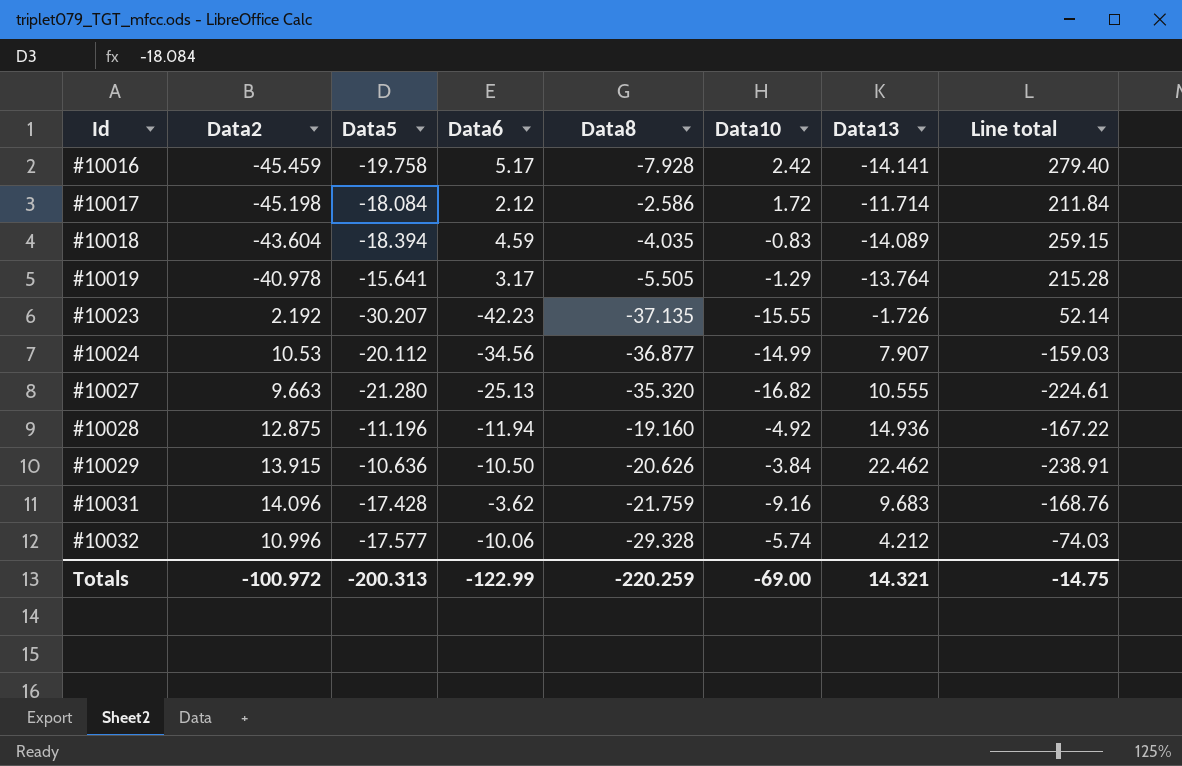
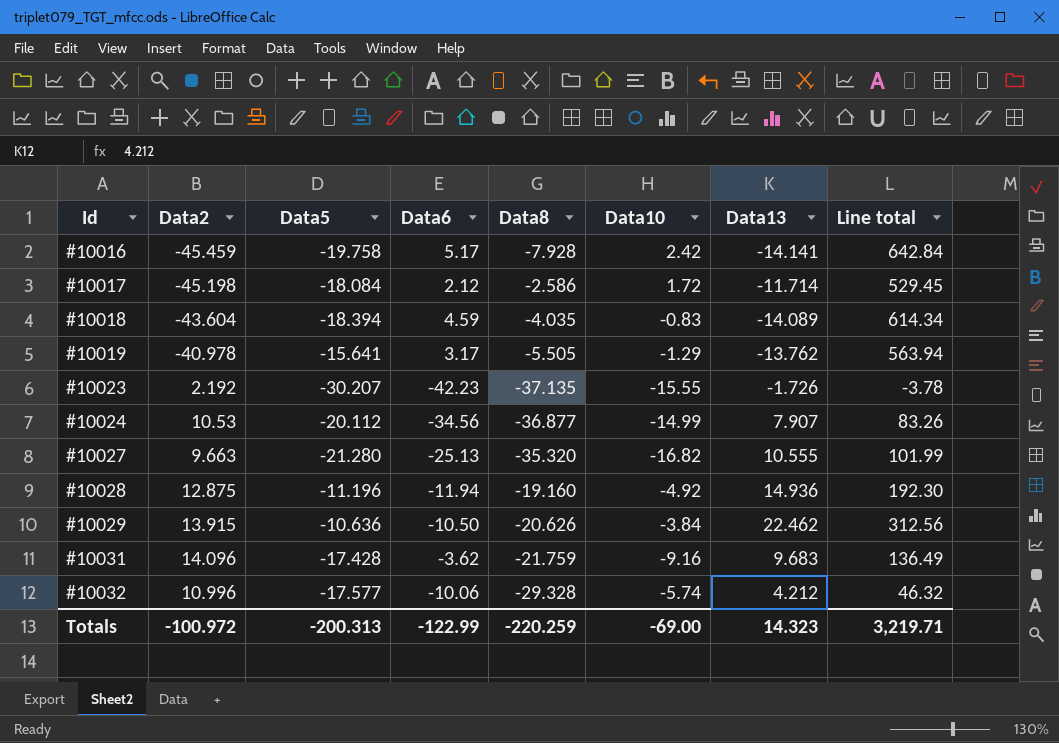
column Line total | formula: [Data5] * [Data13] -> [Data2] * [Data13]
#10019 | Data13: -13.764 -> -13.762
Totals | Data13: 14.321 -> 14.323
Totals | Line total: -14.75 -> 3,219.71

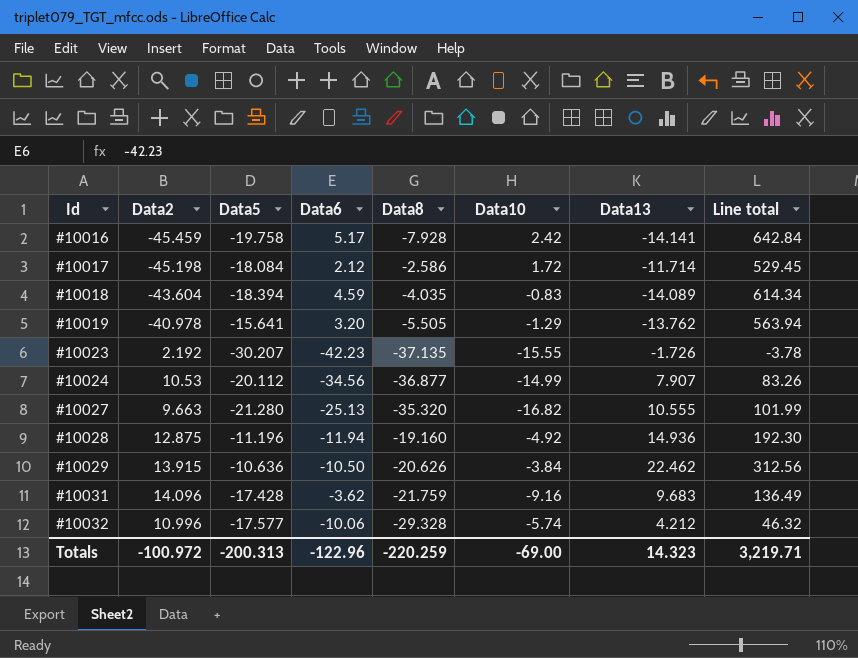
#10019 | Data6: 3.17 -> 3.20
Totals | Data6: -122.99 -> -122.96

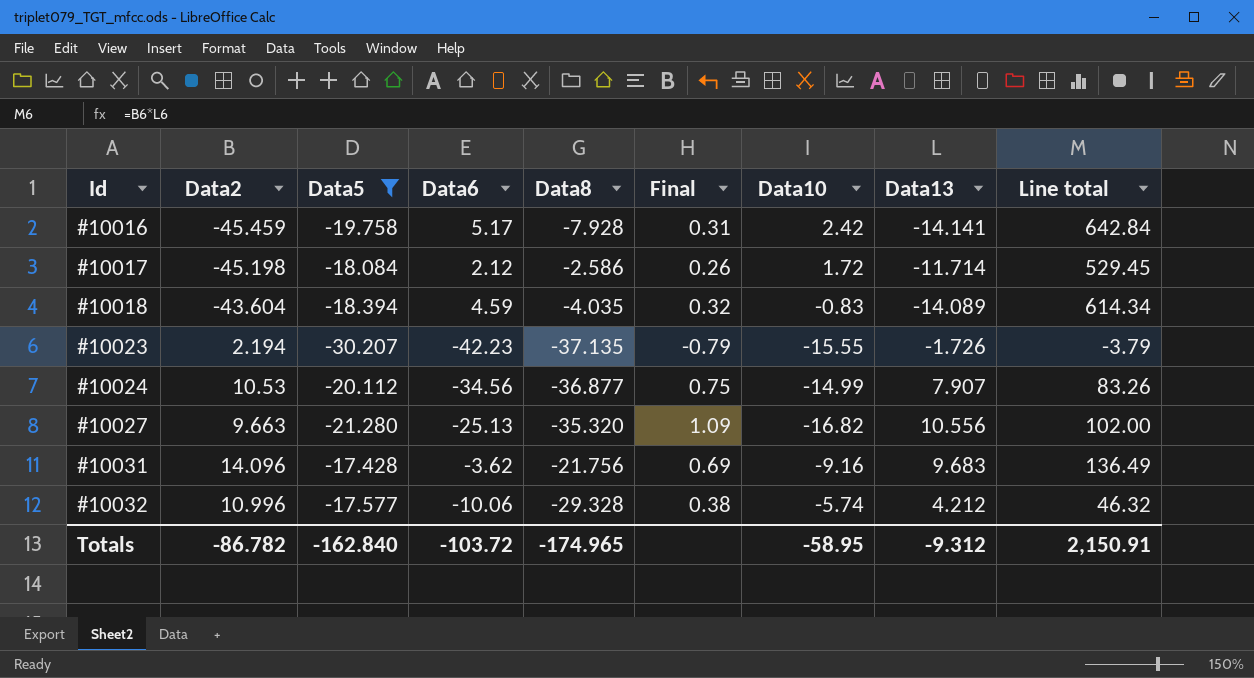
filter: none -> Data5 <= -17.428
column Final | formula: none -> [Data13] / [Data2]
#10023 | Data2: 2.192 -> 2.194
#10023 | Line total: -3.78 -> -3.79
#10027 | Data13: 10.555 -> 10.556
#10027 | Line total: 101.99 -> 102.00
#10031 | Data8: -21.759 -> -21.756
Totals | Data2: -100.972 -> -86.782
Totals | Data5: -200.313 -> -162.840
Totals | Data6: -122.96 -> -103.72
Totals | Data8: -220.259 -> -174.965
Totals | Data10: -69.00 -> -58.95
Totals | Data13: 14.323 -> -9.312
Totals | Line total: 3,219.71 -> 2,150.91

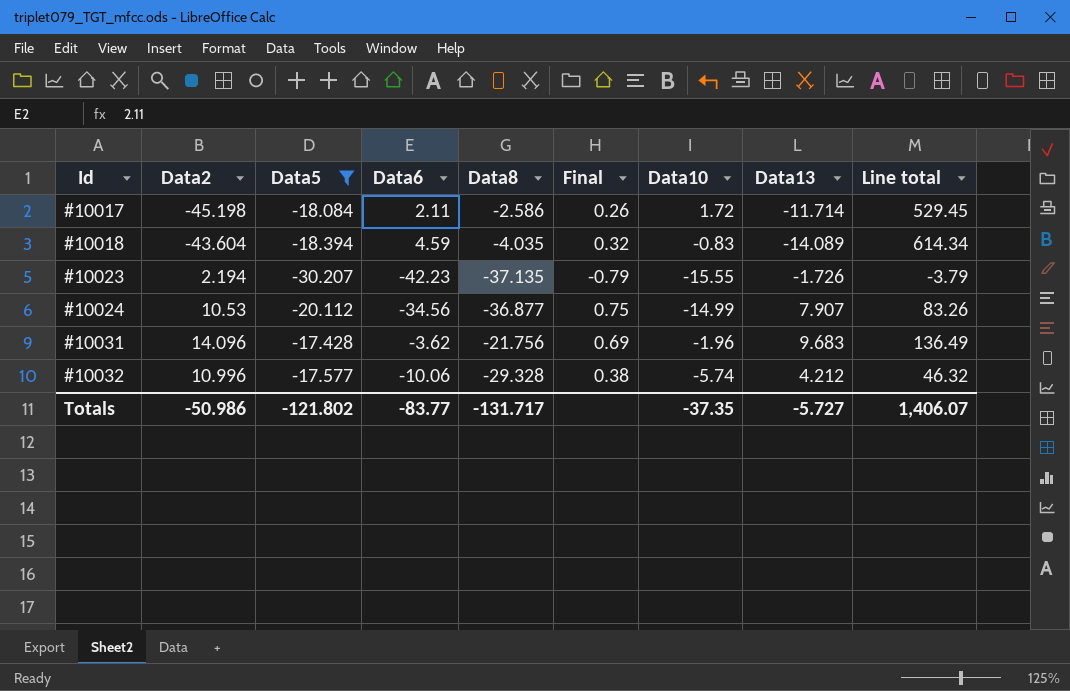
row #10016: -45.459 | -19.758 | 5.17 | -7.928 | 0.31 | 2.42 | -14.141 | 642.84 -> none
row #10027: 9.663 | -21.280 | -25.13 | -35.320 | 1.09 | -16.82 | 10.556 | 102.00 -> none
#10017 | Data6: 2.12 -> 2.11
#10031 | Data10: -9.16 -> -1.96
Totals | Data2: -86.782 -> -50.986
Totals | Data5: -162.840 -> -121.802
Totals | Data6: -103.72 -> -83.77
Totals | Data8: -174.965 -> -131.717
Totals | Data10: -58.95 -> -37.35
Totals | Data13: -9.312 -> -5.727
Totals | Line total: 2,150.91 -> 1,406.07

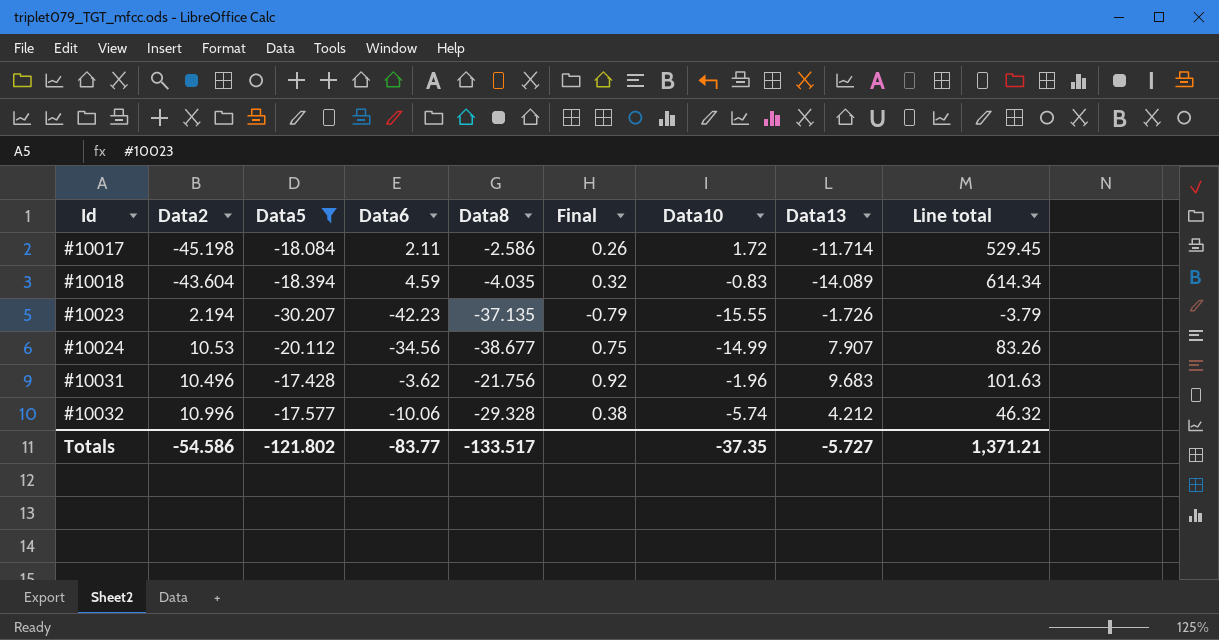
#10024 | Data8: -36.877 -> -38.677
#10031 | Data2: 14.096 -> 10.496
#10031 | Final: 0.69 -> 0.92
#10031 | Line total: 136.49 -> 101.63
Totals | Data2: -50.986 -> -54.586
Totals | Data8: -131.717 -> -133.517
Totals | Line total: 1,406.07 -> 1,371.21

